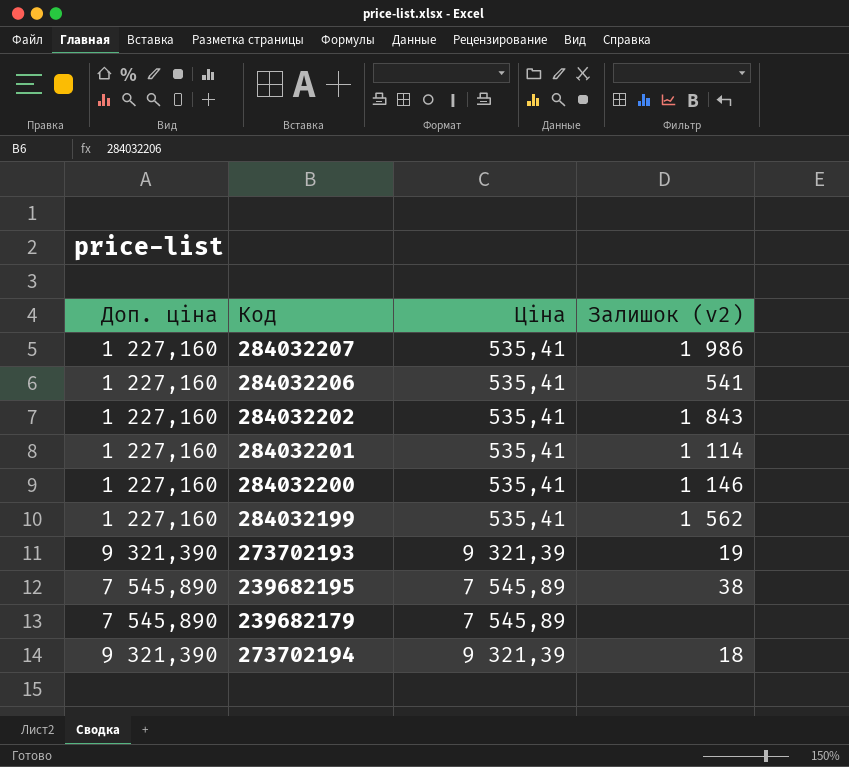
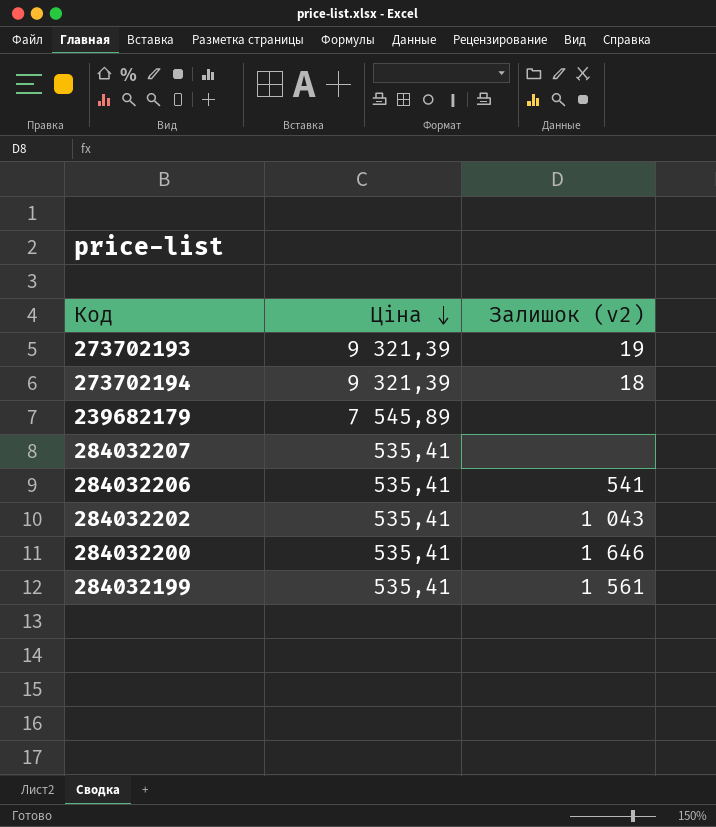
row order: none -> Ціна descending
column Доп. ціна | position: 1 -> none
row 284032201: 1 227,160 | 535,41 | 1 114 -> none
row 239682195: 7 545,890 | 7 545,89 | 38 -> none
284032207 | Залишок (v2): 1 986 -> none
284032202 | Залишок (v2): 1 843 -> 1 043
284032200 | Залишок (v2): 1 146 -> 1 646
284032199 | Залишок (v2): 1 562 -> 1 561

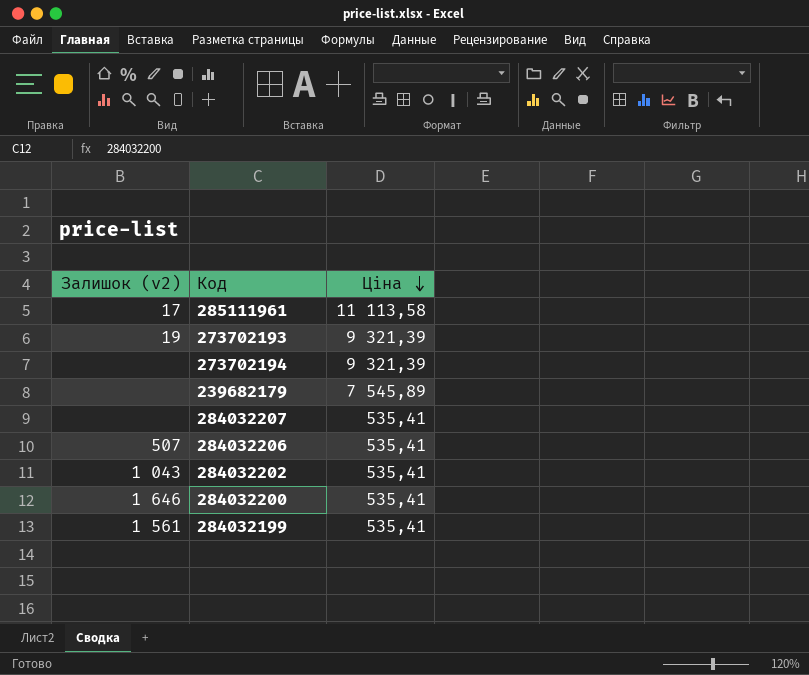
column Залишок (v2) | position: 3 -> 1
row 285111961: none -> 17 | 11 113,58
273702194 | Залишок (v2): 18 -> none
284032206 | Залишок (v2): 541 -> 507

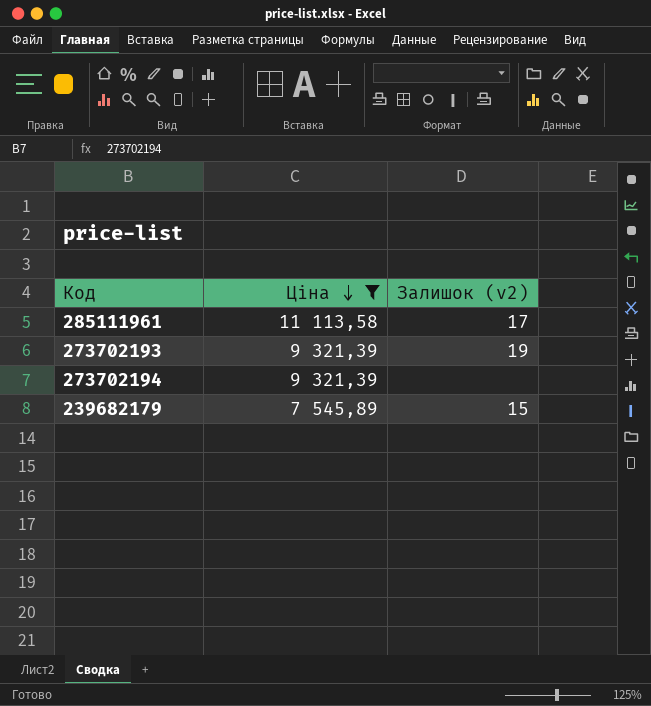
filter: none -> Ціна != 535,41
column Залишок (v2) | position: 1 -> 3
239682179 | Залишок (v2): none -> 15

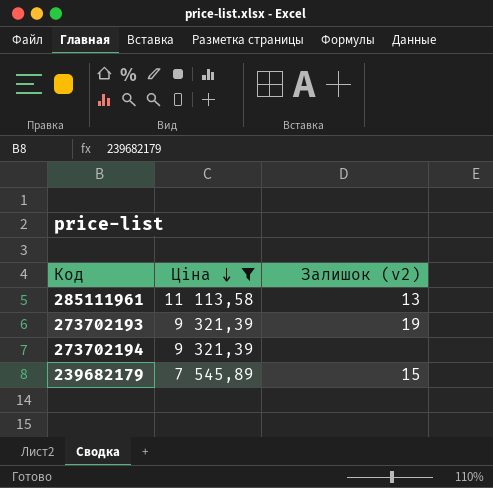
285111961 | Залишок (v2): 17 -> 13

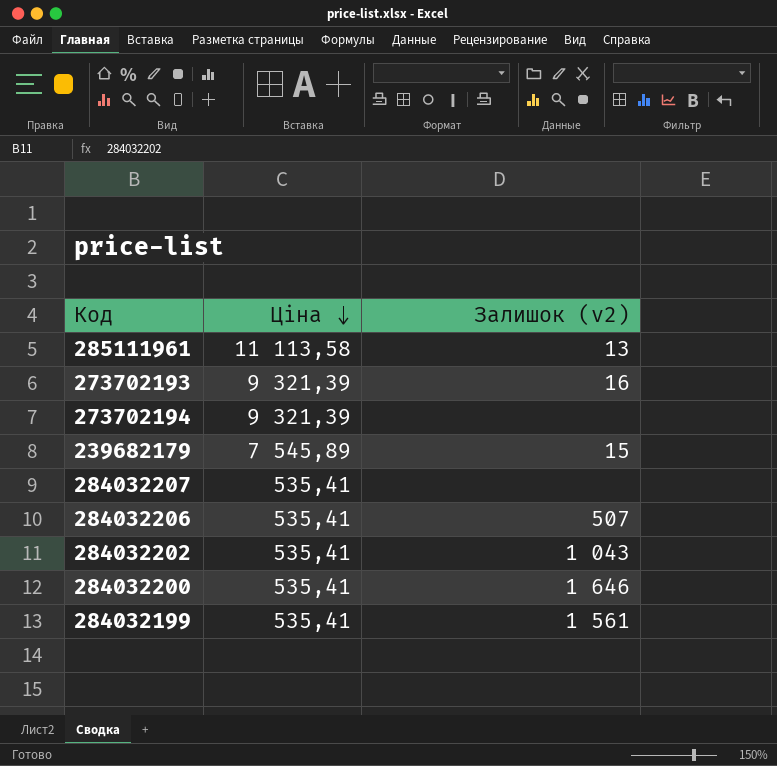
filter: Ціна != 535,41 -> none
273702193 | Залишок (v2): 19 -> 16

